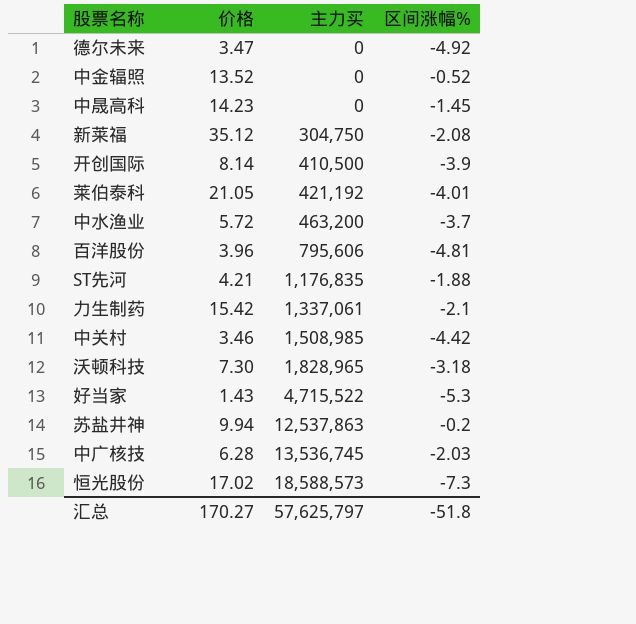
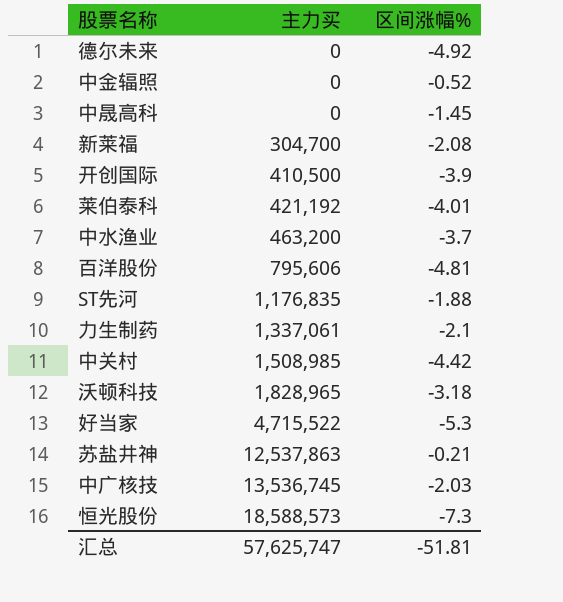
column 价格 | position: 2 -> none
新莱福 | 主力买: 304,750 -> 304,700
苏盐井神 | 区间涨幅%: -0.2 -> -0.21
汇总 | 主力买: 57,625,797 -> 57,625,747
汇总 | 区间涨幅%: -51.8 -> -51.81

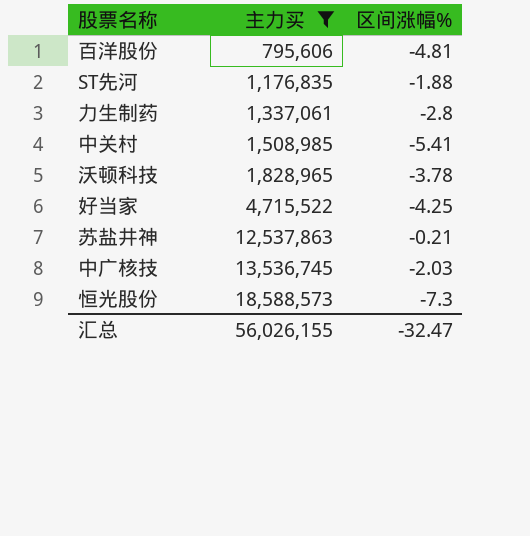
filter: none -> 主力买 >= 795,606
力生制药 | 区间涨幅%: -2.1 -> -2.8
中关村 | 区间涨幅%: -4.42 -> -5.41
沃顿科技 | 区间涨幅%: -3.18 -> -3.78
好当家 | 区间涨幅%: -5.3 -> -4.25
汇总 | 主力买: 57,625,747 -> 56,026,155
汇总 | 区间涨幅%: -51.81 -> -32.47

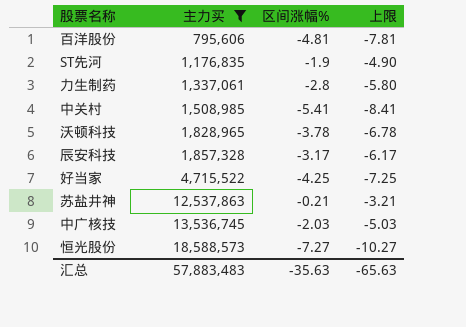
column 上限 | formula: none -> [区间涨幅%] - 3
ST先河 | 区间涨幅%: -1.88 -> -1.9
row 辰安科技: none -> 1,857,328 | -3.17 | -6.17
恒光股份 | 区间涨幅%: -7.3 -> -7.27
汇总 | 主力买: 56,026,155 -> 57,883,483
汇总 | 区间涨幅%: -32.47 -> -35.63

